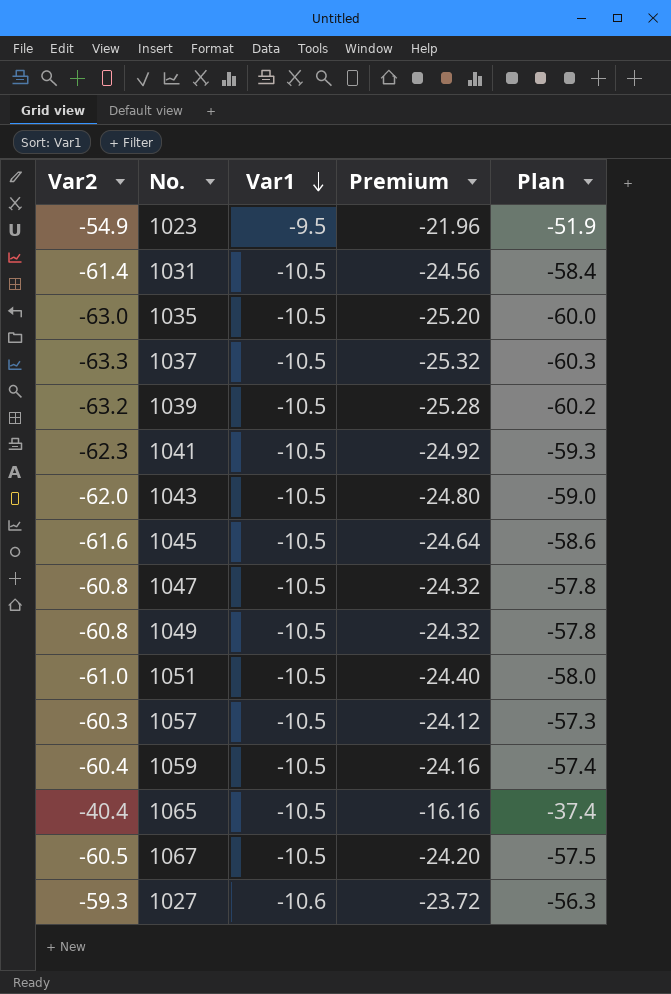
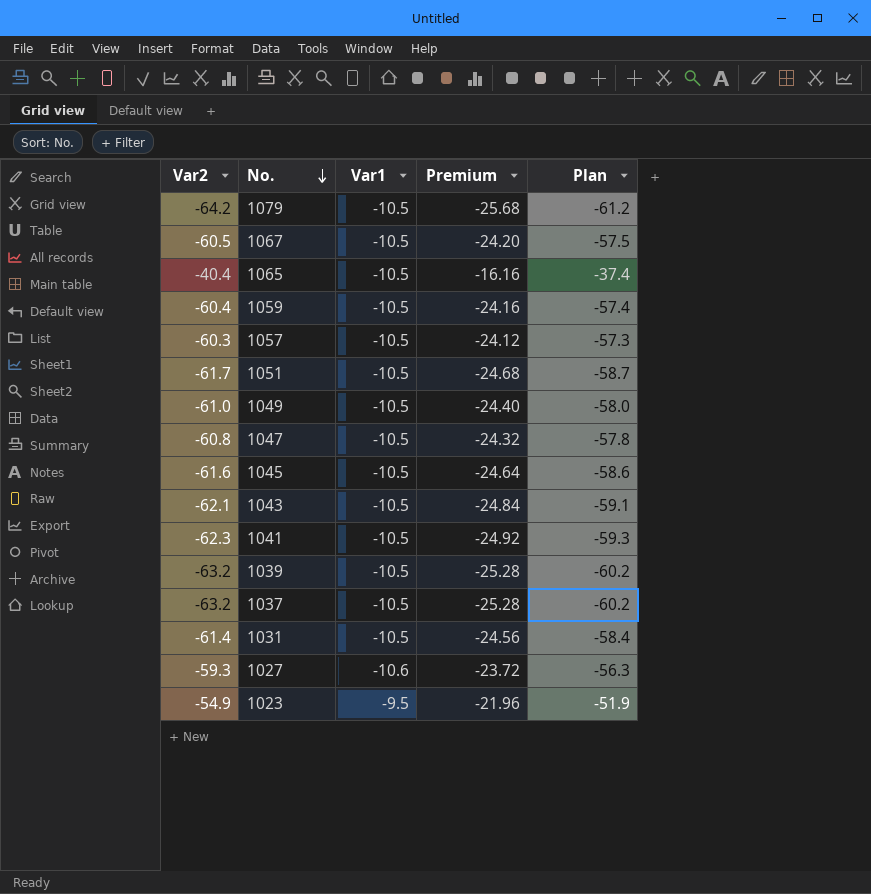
row order: Var1 descending -> No. descending
row 1035: -63.0 | -10.5 | -25.20 | -60.0 -> none
row 1079: none -> -64.2 | -10.5 | -25.68 | -61.2
1051 | Var2: -61.0 -> -61.7
1051 | Premium: -24.40 -> -24.68
1051 | Plan: -58.0 -> -58.7
1049 | Var2: -60.8 -> -61.0
1049 | Premium: -24.32 -> -24.40
1049 | Plan: -57.8 -> -58.0
1043 | Var2: -62.0 -> -62.1
1043 | Premium: -24.80 -> -24.84
1043 | Plan: -59.0 -> -59.1
1037 | Var2: -63.3 -> -63.2
1037 | Premium: -25.32 -> -25.28
1037 | Plan: -60.3 -> -60.2

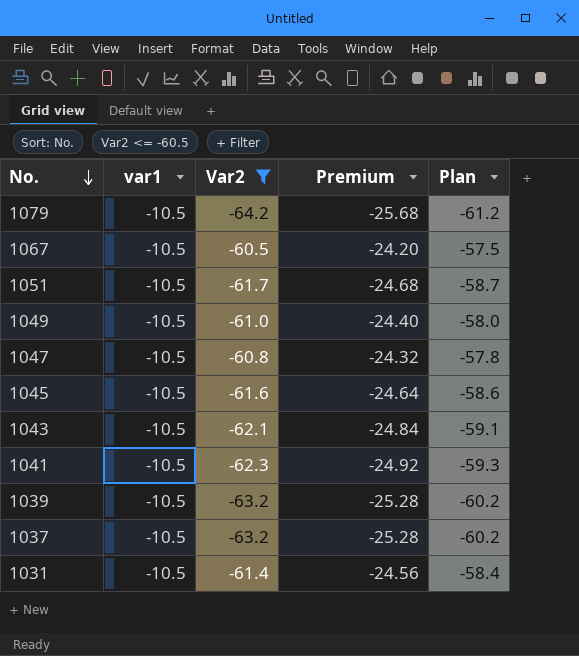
filter: none -> Var2 <= -60.5
column name: Var1 -> var1
column Var2 | position: 1 -> 3

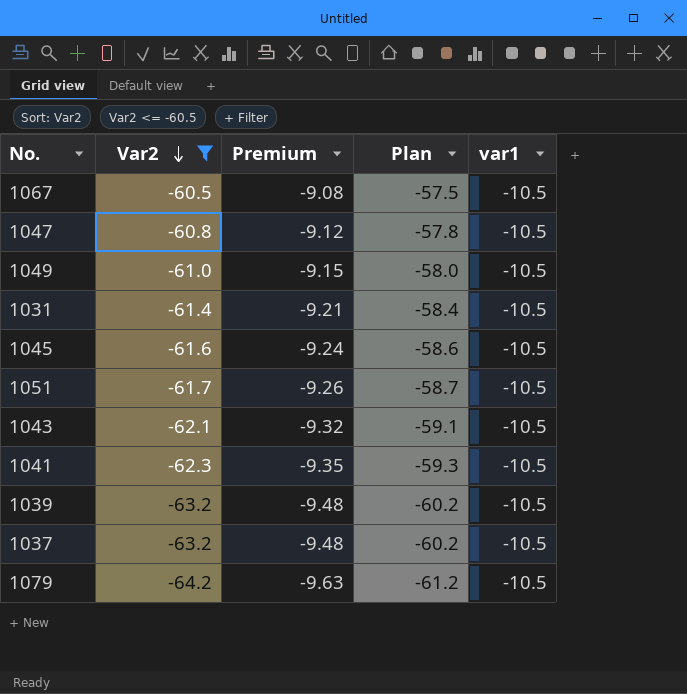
row order: No. descending -> Var2 descending
column Premium | formula: [Var2] * 0.4 -> [Var2] * 0.15
column var1 | position: 2 -> 5

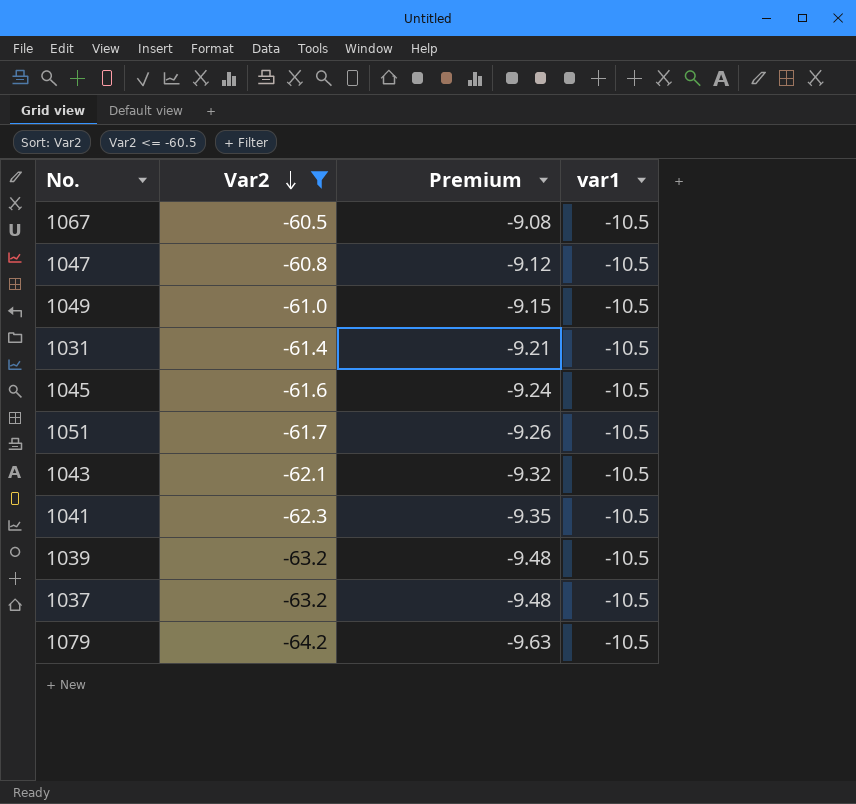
column Plan | formula: [Var2] + 3 -> none

